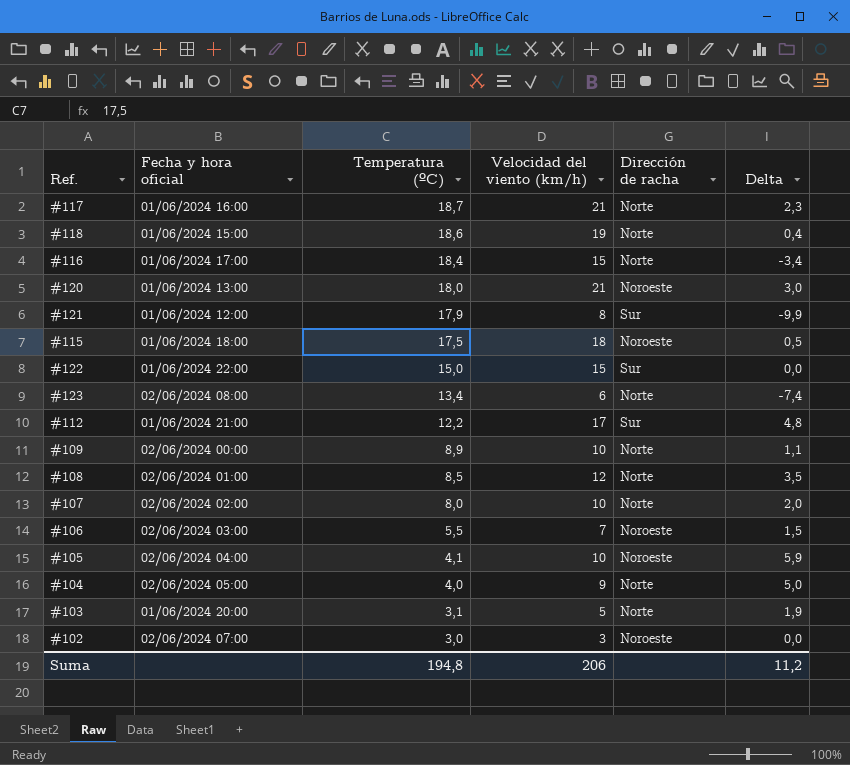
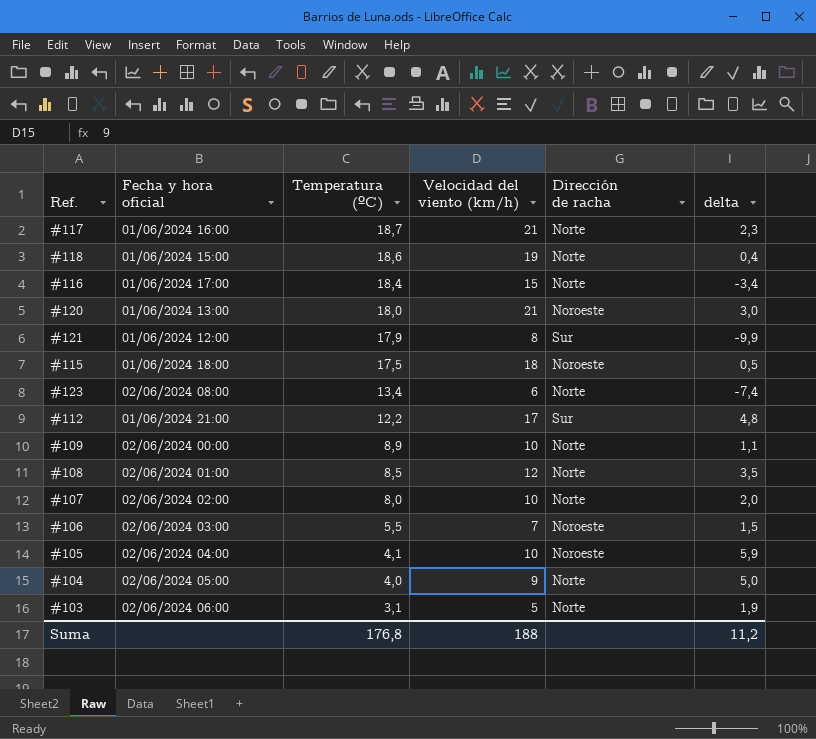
column name: Delta -> delta
row #122: 01/06/2024 22:00 | 15,0 | 15 | Sur | 0,0 -> none
row #102: 02/06/2024 07:00 | 3,0 | 3 | Noroeste | 0,0 -> none
#103 | Fecha y hora oficial: 01/06/2024 20:00 -> 02/06/2024 06:00
Suma | Temperatura (ºC): 194,8 -> 176,8
Suma | Velocidad del viento (km/h): 206 -> 188

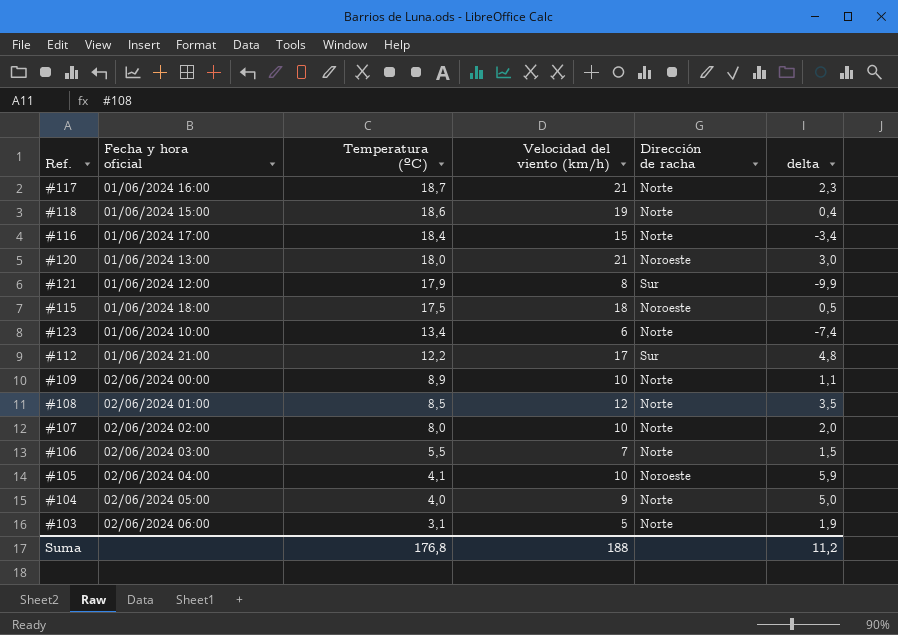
#123 | Fecha y hora oficial: 02/06/2024 08:00 -> 01/06/2024 10:00
#106 | Dirección de racha: Noroeste -> Norte

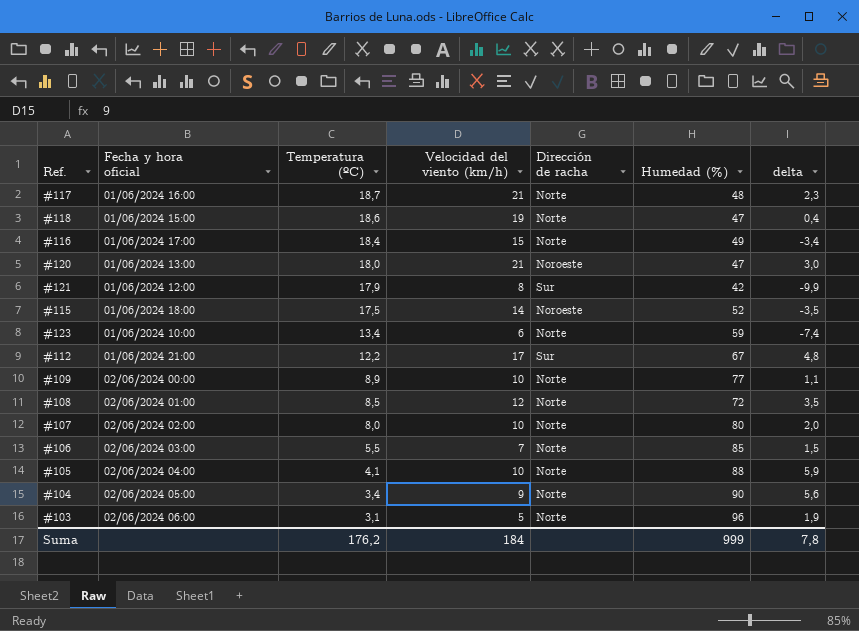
column Humedad (%) | position: none -> 6
#115 | Velocidad del viento (km/h): 18 -> 14
#115 | delta: 0,5 -> -3,5
#105 | Dirección de racha: Noroeste -> Norte
#104 | Temperatura (ºC): 4,0 -> 3,4
#104 | delta: 5,0 -> 5,6
Suma | Temperatura (ºC): 176,8 -> 176,2
Suma | Velocidad del viento (km/h): 188 -> 184
Suma | delta: 11,2 -> 7,8

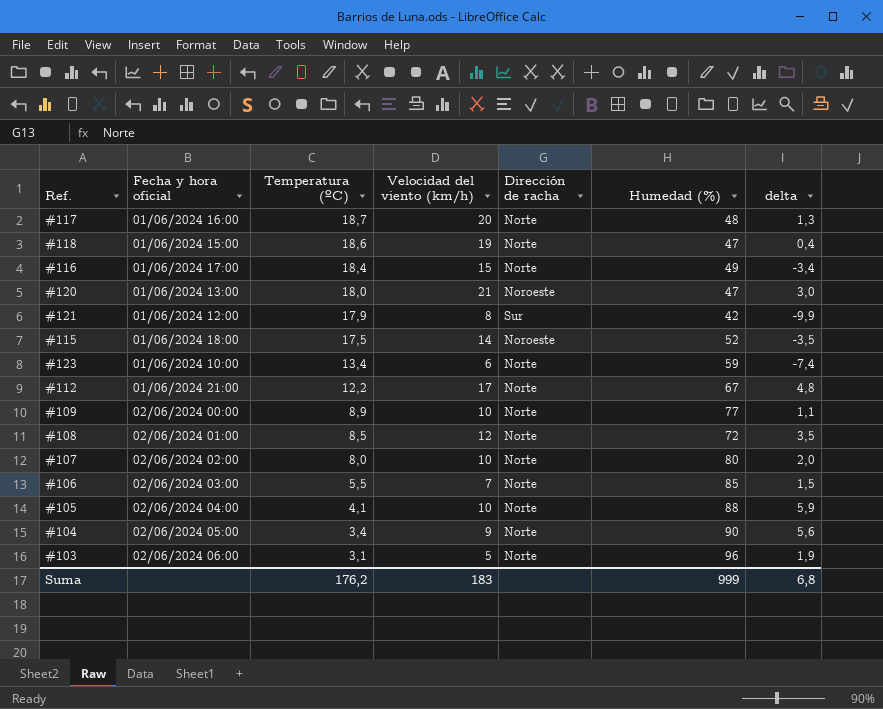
#117 | Velocidad del viento (km/h): 21 -> 20
#117 | delta: 2,3 -> 1,3
#112 | Dirección de racha: Sur -> Norte
Suma | Velocidad del viento (km/h): 184 -> 183
Suma | delta: 7,8 -> 6,8

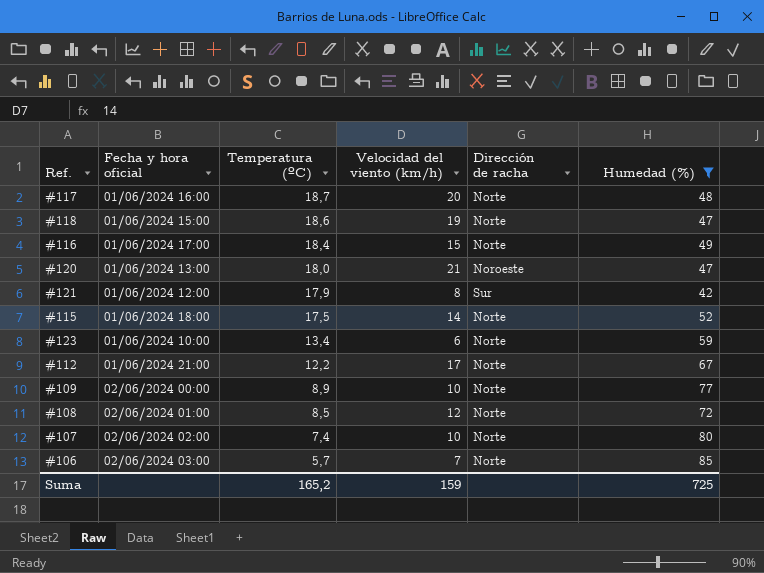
filter: none -> Humedad (%) <= 85
column delta | formula: [Velocidad del viento (km/h)] - [Temperatura (ºC)] -> none
#115 | Dirección de racha: Noroeste -> Norte
#107 | Temperatura (ºC): 8,0 -> 7,4
#106 | Temperatura (ºC): 5,5 -> 5,7
Suma | Temperatura (ºC): 176,2 -> 165,2
Suma | Velocidad del viento (km/h): 183 -> 159
Suma | Humedad (%): 999 -> 725

